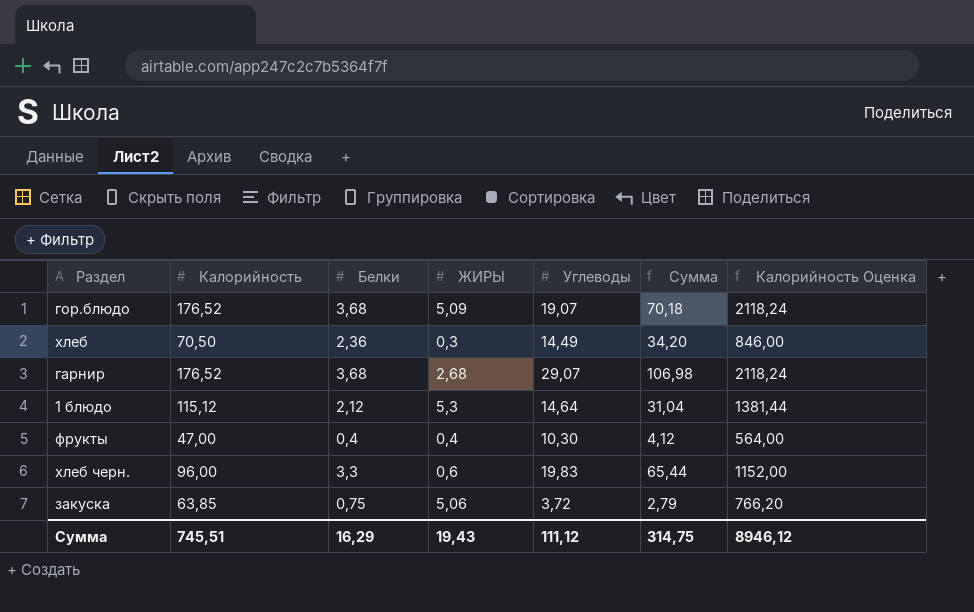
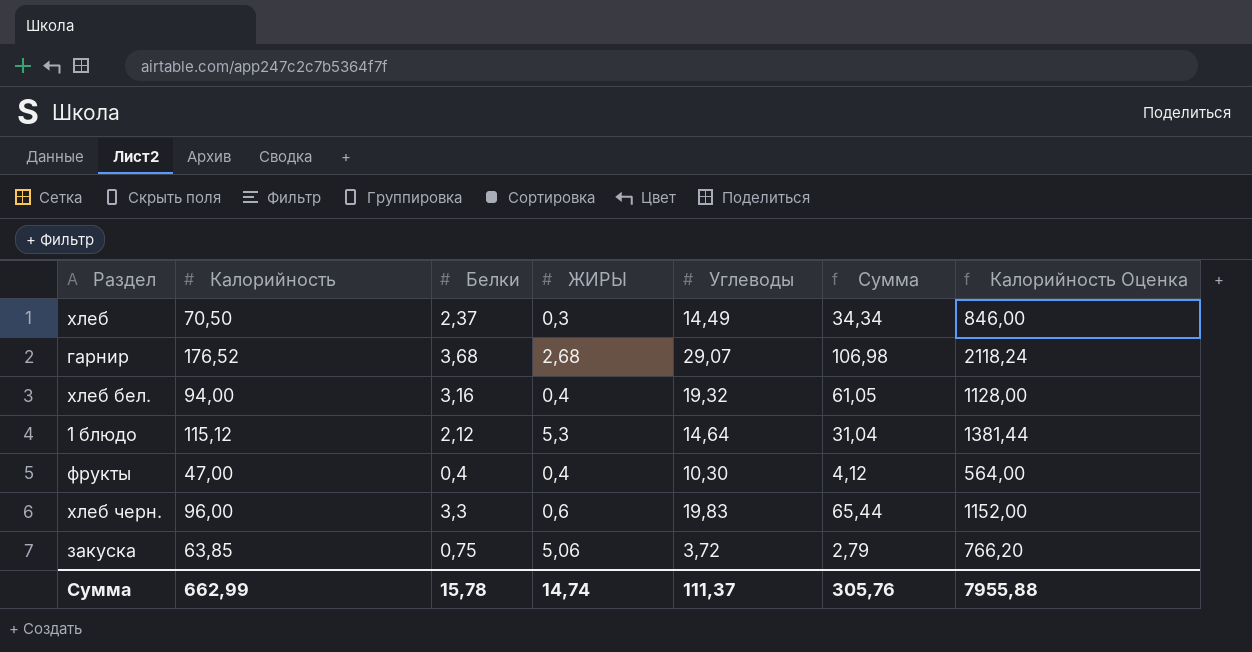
row гор.блюдо: 176,52 | 3,68 | 5,09 | 19,07 | 70,18 | 2118,24 -> none
хлеб | Белки: 2,36 -> 2,37
хлеб | Сумма: 34,20 -> 34,34
row хлеб бел.: none -> 94,00 | 3,16 | 0,4 | 19,32 | 61,05 | 1128,00
Сумма | Калорийность: 745,51 -> 662,99
Сумма | Белки: 16,29 -> 15,78
Сумма | ЖИРЫ: 19,43 -> 14,74
Сумма | Углеводы: 111,12 -> 111,37
Сумма | Сумма: 314,75 -> 305,76
Сумма | Калорийность Оценка: 8946,12 -> 7955,88

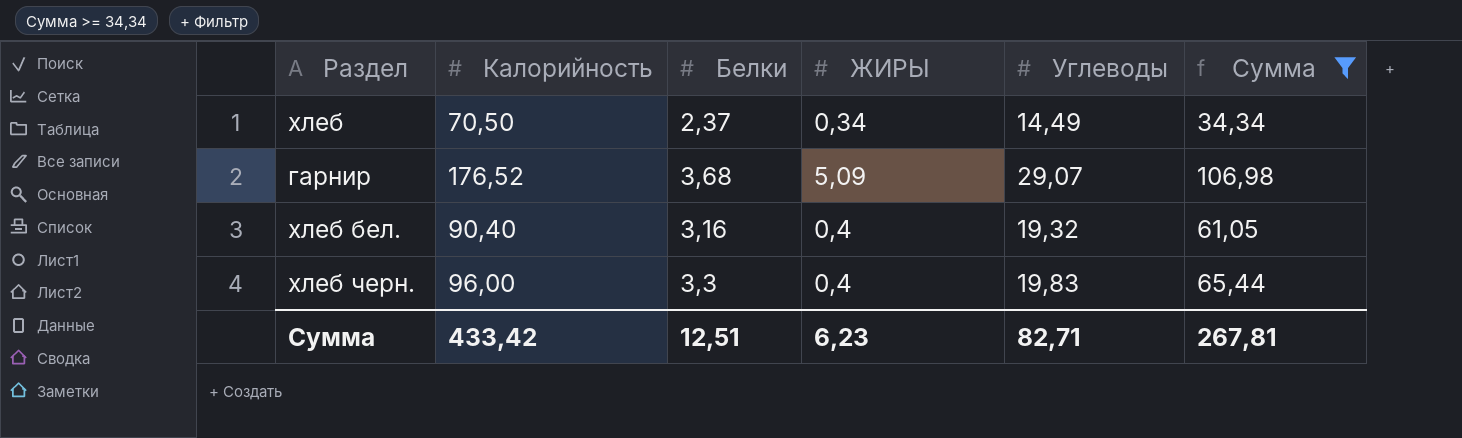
filter: none -> Сумма >= 34,34
column Калорийность Оценка | formula: [Калорийность] * 12 -> none
хлеб | ЖИРЫ: 0,3 -> 0,34
гарнир | ЖИРЫ: 2,68 -> 5,09
хлеб бел. | Калорийность: 94,00 -> 90,40
хлеб черн. | ЖИРЫ: 0,6 -> 0,4
Сумма | Калорийность: 662,99 -> 433,42
Сумма | Белки: 15,78 -> 12,51
Сумма | ЖИРЫ: 14,74 -> 6,23
Сумма | Углеводы: 111,37 -> 82,71
Сумма | Сумма: 305,76 -> 267,81

